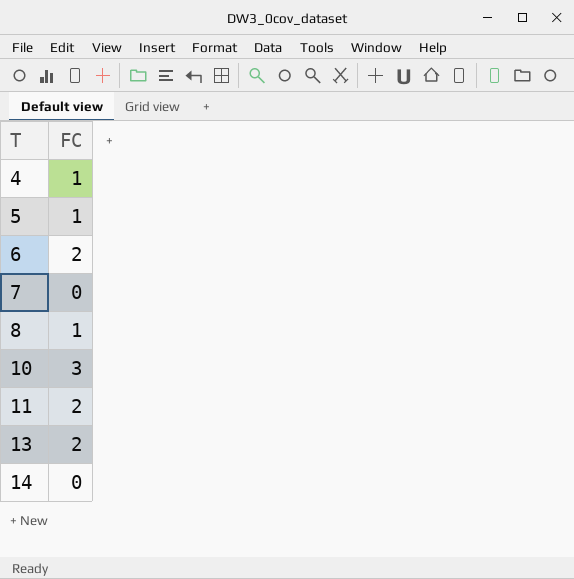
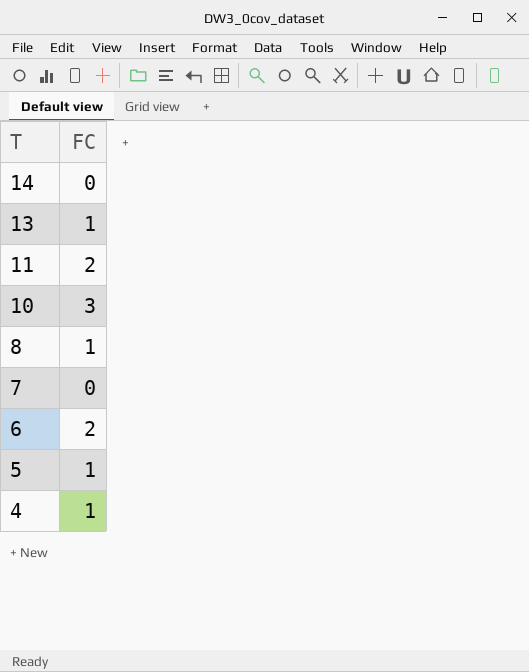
row order: T ascending -> T descending
13 | FC: 2 -> 1

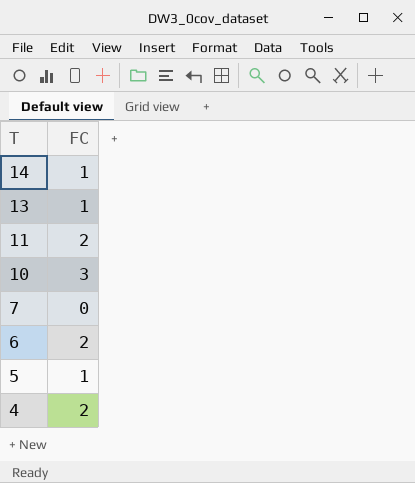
row 8: 1 -> none
14 | FC: 0 -> 1
4 | FC: 1 -> 2

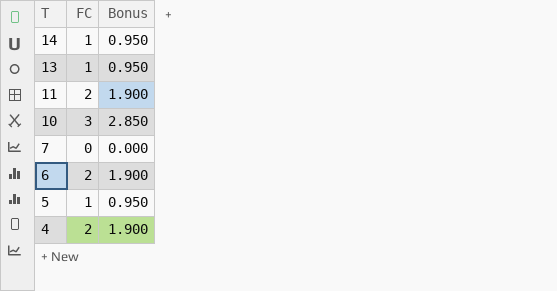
column Bonus | formula: none -> [FC] * 0.95

